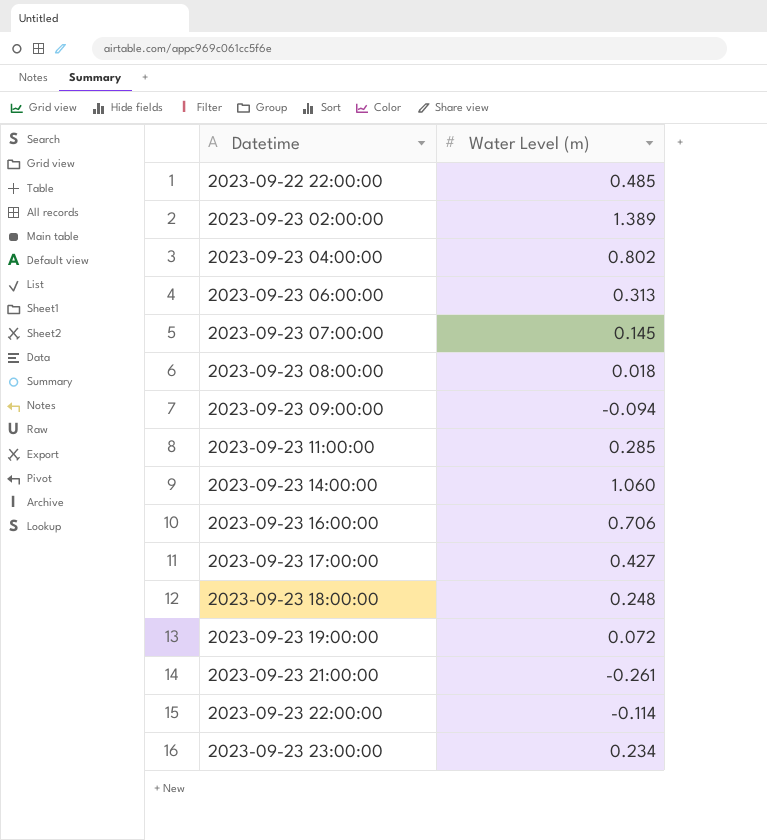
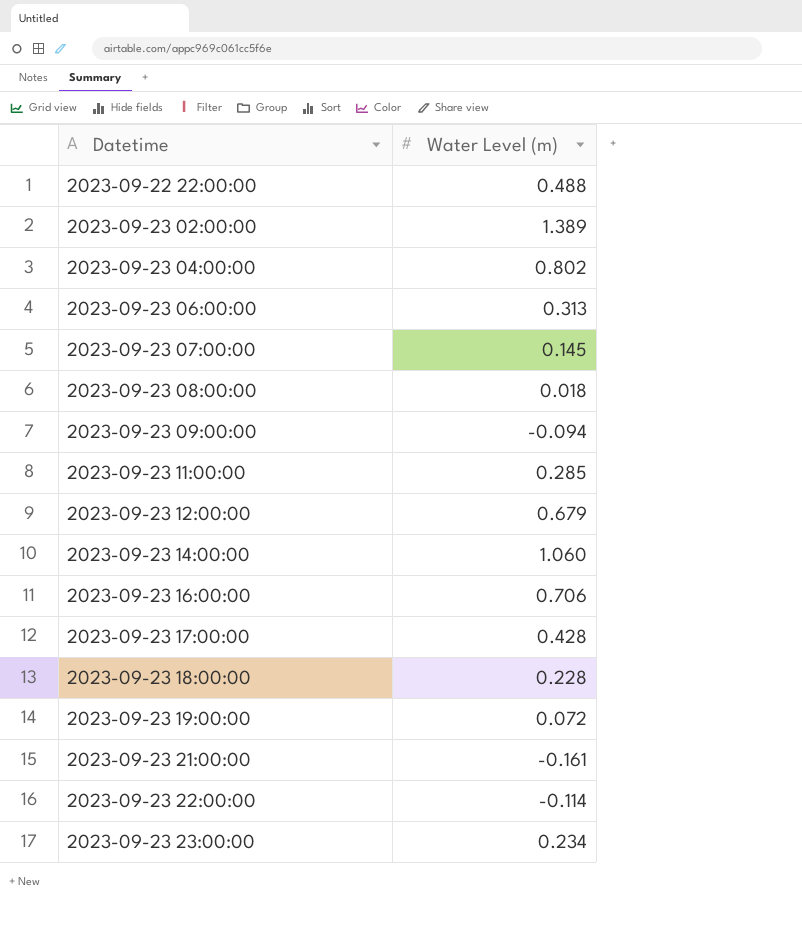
2023-09-22 22:00:00 | Water Level (m): 0.485 -> 0.488
row 2023-09-23 12:00:00: none -> 0.679
2023-09-23 17:00:00 | Water Level (m): 0.427 -> 0.428
2023-09-23 18:00:00 | Water Level (m): 0.248 -> 0.228
2023-09-23 21:00:00 | Water Level (m): -0.261 -> -0.161

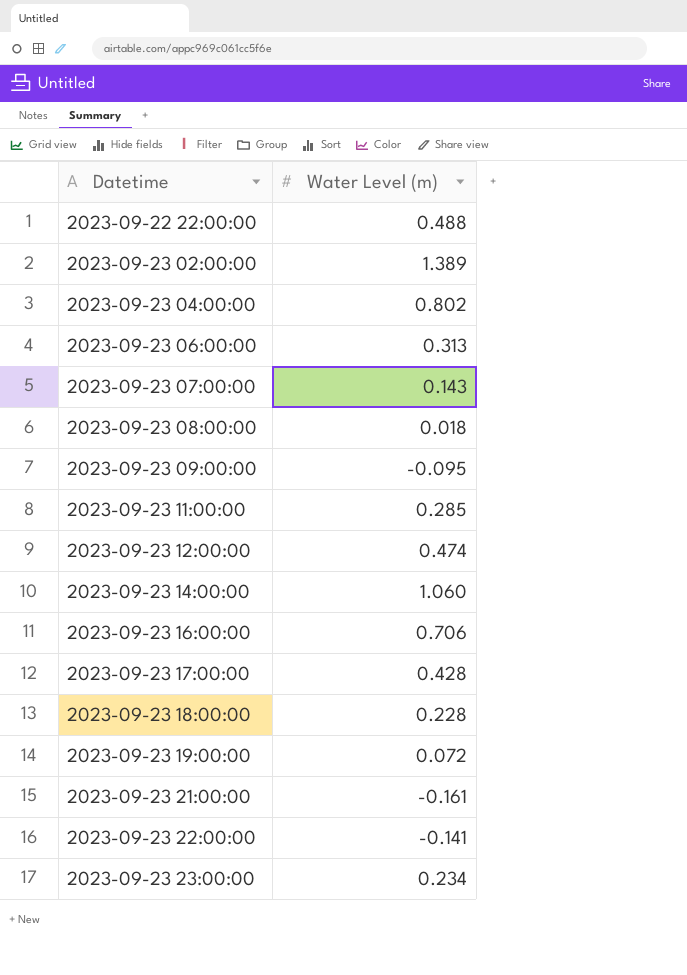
2023-09-23 07:00:00 | Water Level (m): 0.145 -> 0.143
2023-09-23 09:00:00 | Water Level (m): -0.094 -> -0.095
2023-09-23 12:00:00 | Water Level (m): 0.679 -> 0.474
2023-09-23 22:00:00 | Water Level (m): -0.114 -> -0.141

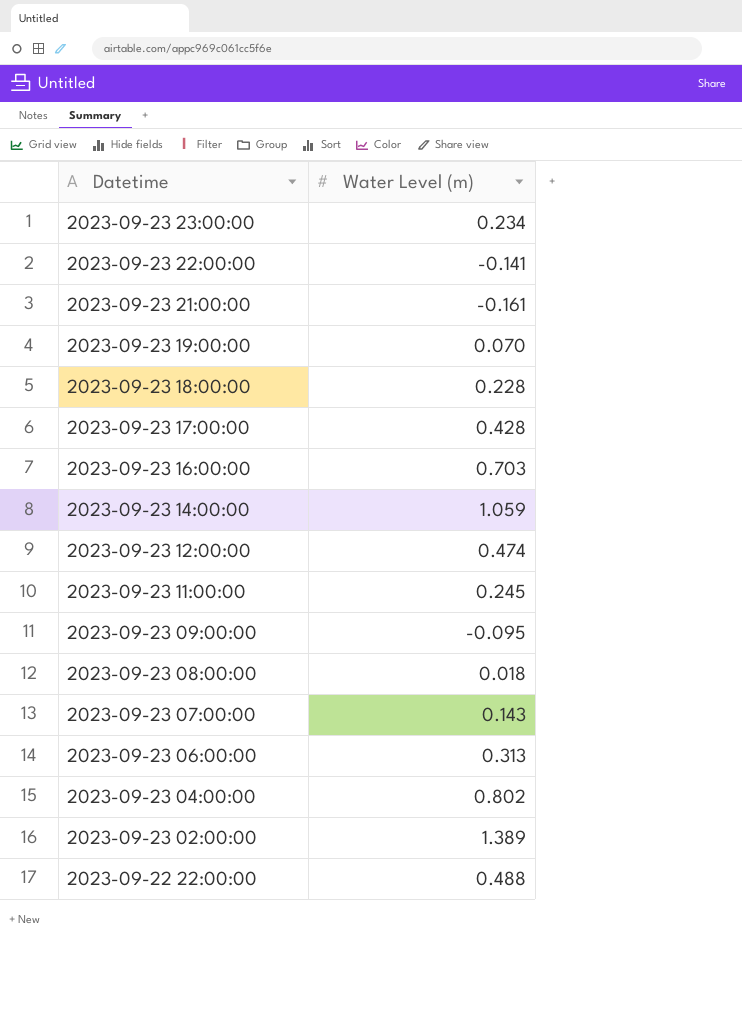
row order: Datetime ascending -> Datetime descending
2023-09-23 19:00:00 | Water Level (m): 0.072 -> 0.070
2023-09-23 16:00:00 | Water Level (m): 0.706 -> 0.703
2023-09-23 14:00:00 | Water Level (m): 1.060 -> 1.059
2023-09-23 11:00:00 | Water Level (m): 0.285 -> 0.245

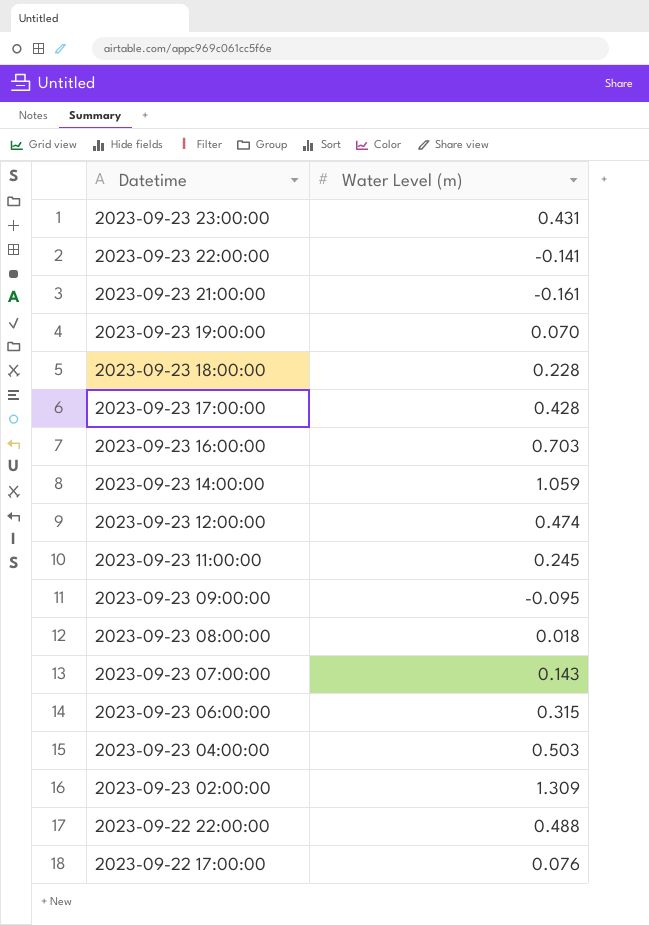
2023-09-23 23:00:00 | Water Level (m): 0.234 -> 0.431
2023-09-23 06:00:00 | Water Level (m): 0.313 -> 0.315
2023-09-23 04:00:00 | Water Level (m): 0.802 -> 0.503
2023-09-23 02:00:00 | Water Level (m): 1.389 -> 1.309
row 2023-09-22 17:00:00: none -> 0.076

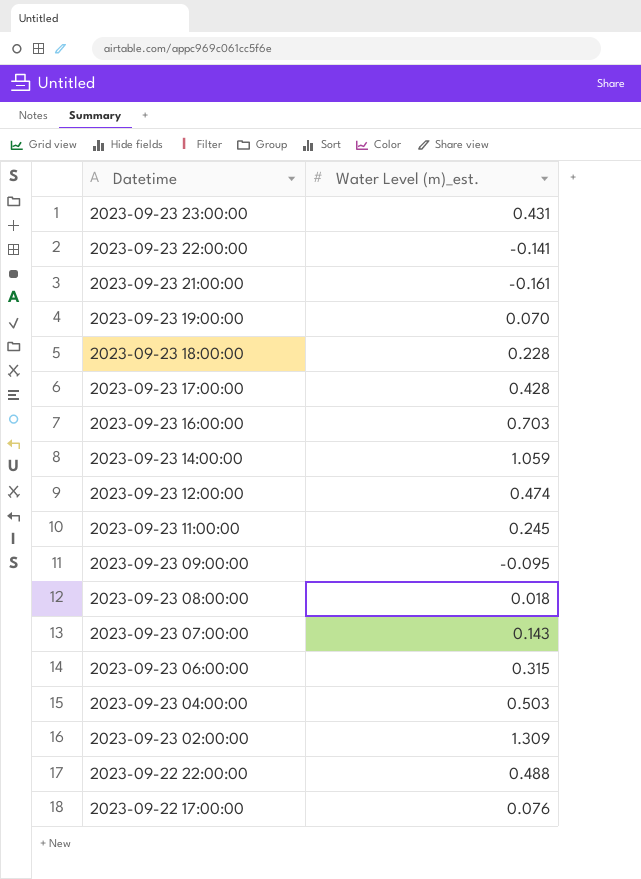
column name: Water Level (m) -> Water Level (m)_est.

